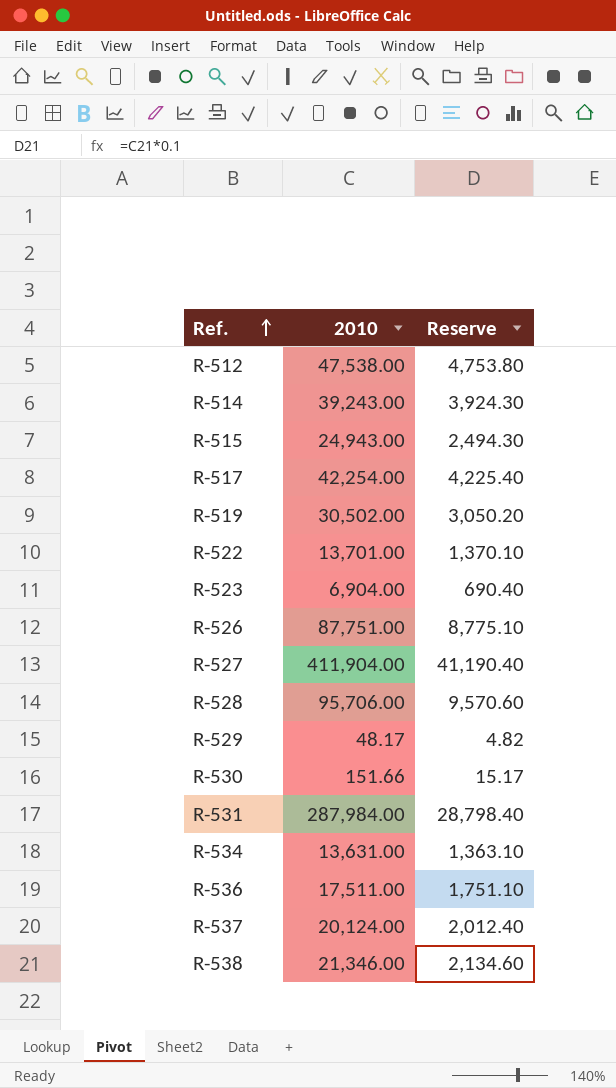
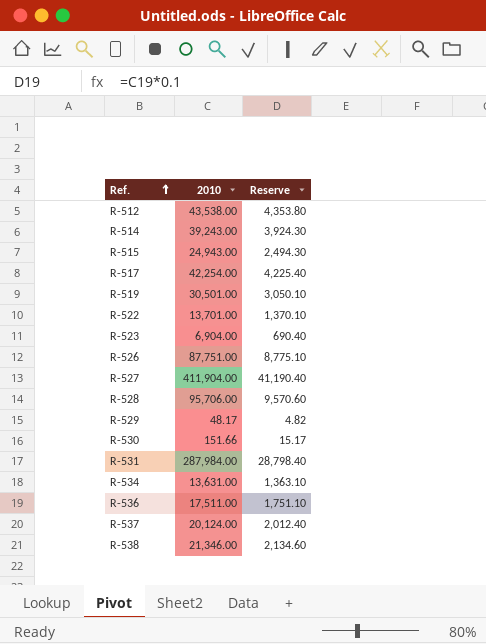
R-512 | 2010: 47,538.00 -> 43,538.00
R-512 | Reserve: 4,753.80 -> 4,353.80
R-519 | 2010: 30,502.00 -> 30,501.00
R-519 | Reserve: 3,050.20 -> 3,050.10

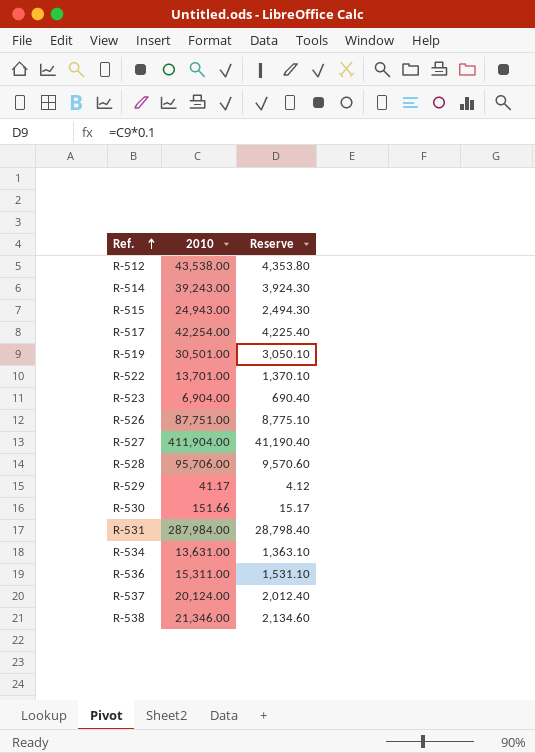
R-529 | 2010: 48.17 -> 41.17
R-529 | Reserve: 4.82 -> 4.12
R-536 | 2010: 17,511.00 -> 15,311.00
R-536 | Reserve: 1,751.10 -> 1,531.10

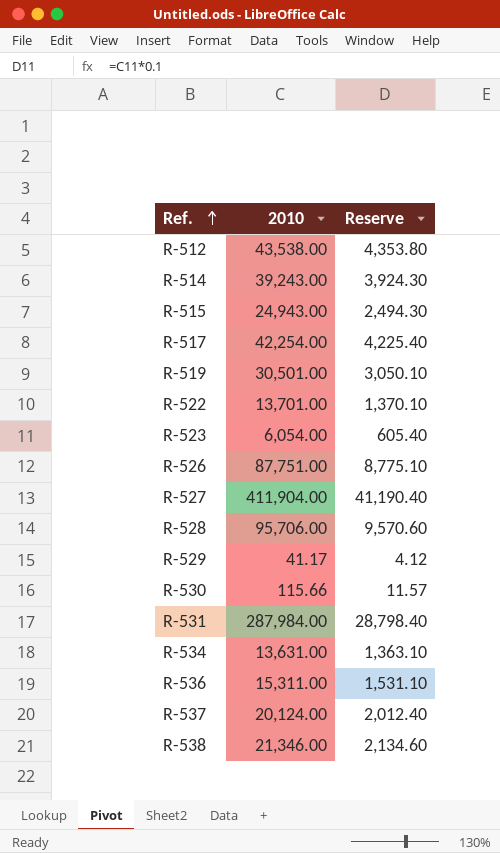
R-523 | 2010: 6,904.00 -> 6,054.00
R-523 | Reserve: 690.40 -> 605.40
R-530 | 2010: 151.66 -> 115.66
R-530 | Reserve: 15.17 -> 11.57

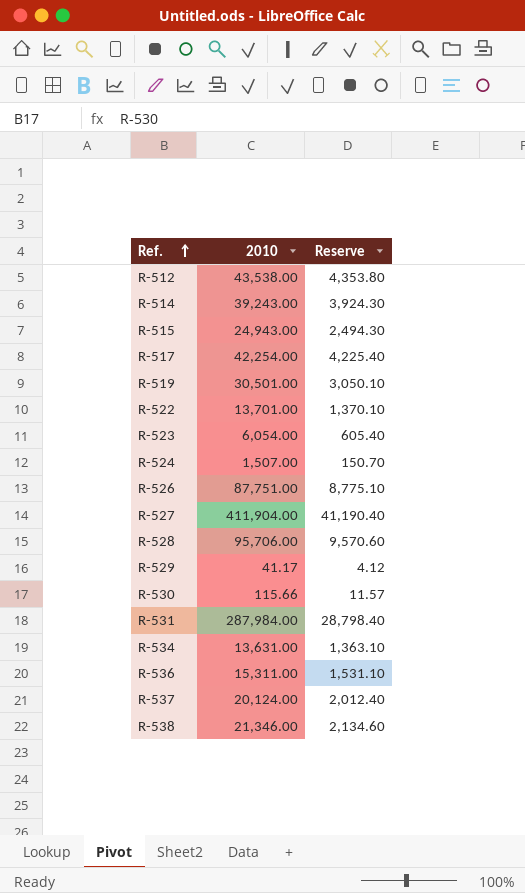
row R-524: none -> 1,507.00 | 150.70

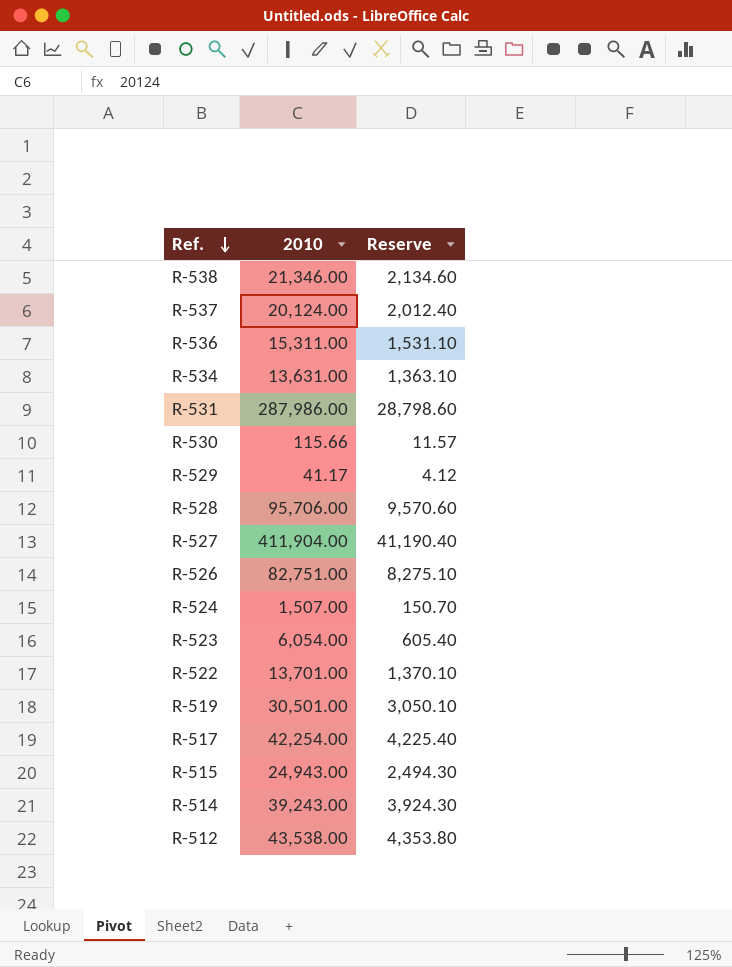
row order: Ref. ascending -> Ref. descending
R-531 | 2010: 287,984.00 -> 287,986.00
R-531 | Reserve: 28,798.40 -> 28,798.60
R-526 | 2010: 87,751.00 -> 82,751.00
R-526 | Reserve: 8,775.10 -> 8,275.10

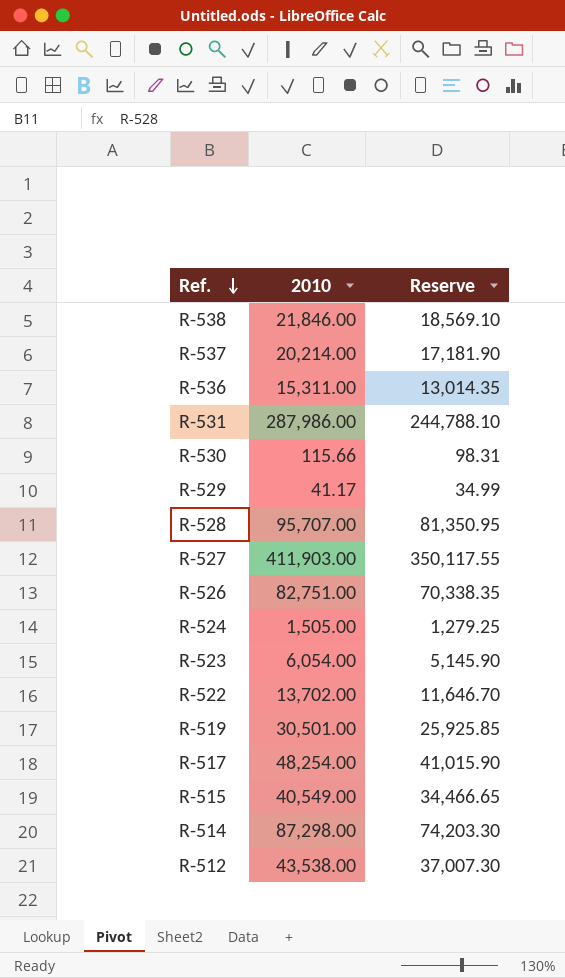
column Reserve | formula: [2010] * 0.1 -> [2010] * 0.85
row R-534: 13,631.00 | 1,363.10 -> none
R-538 | 2010: 21,346.00 -> 21,846.00
R-537 | 2010: 20,124.00 -> 20,214.00
R-528 | 2010: 95,706.00 -> 95,707.00
R-527 | 2010: 411,904.00 -> 411,903.00
R-524 | 2010: 1,507.00 -> 1,505.00
R-522 | 2010: 13,701.00 -> 13,702.00
R-517 | 2010: 42,254.00 -> 48,254.00
R-515 | 2010: 24,943.00 -> 40,549.00
R-514 | 2010: 39,243.00 -> 87,298.00

